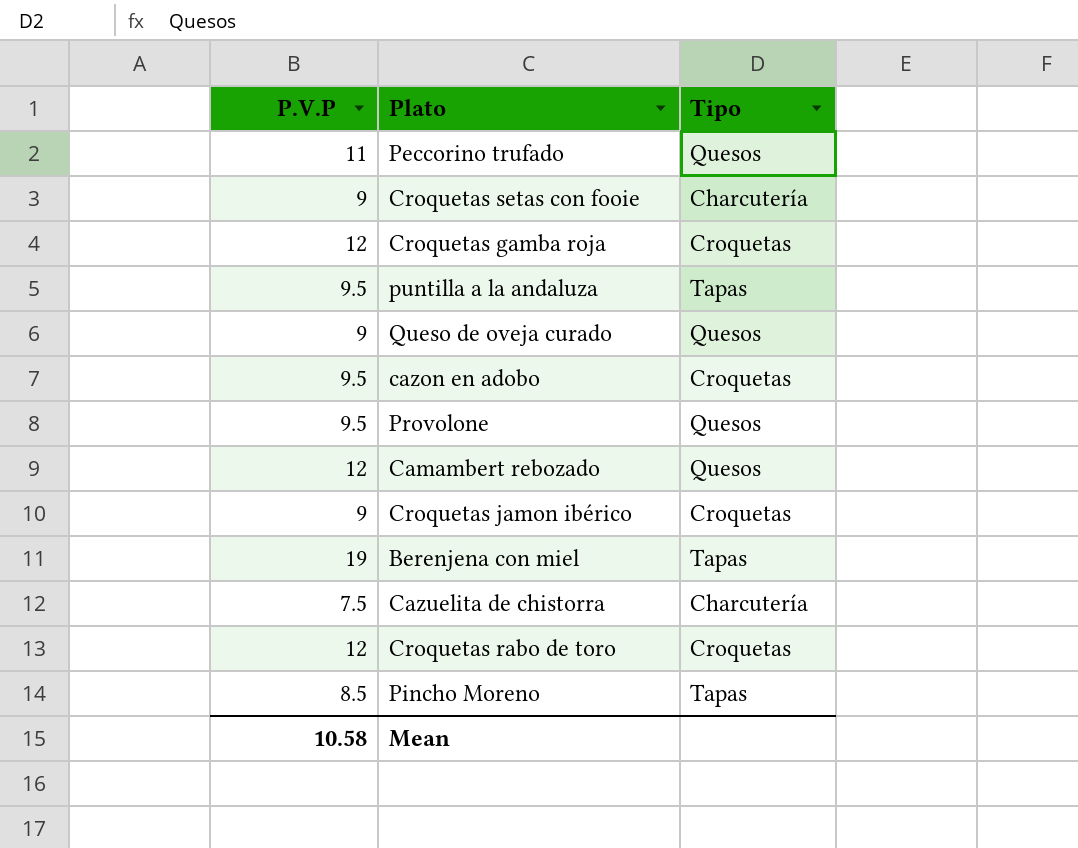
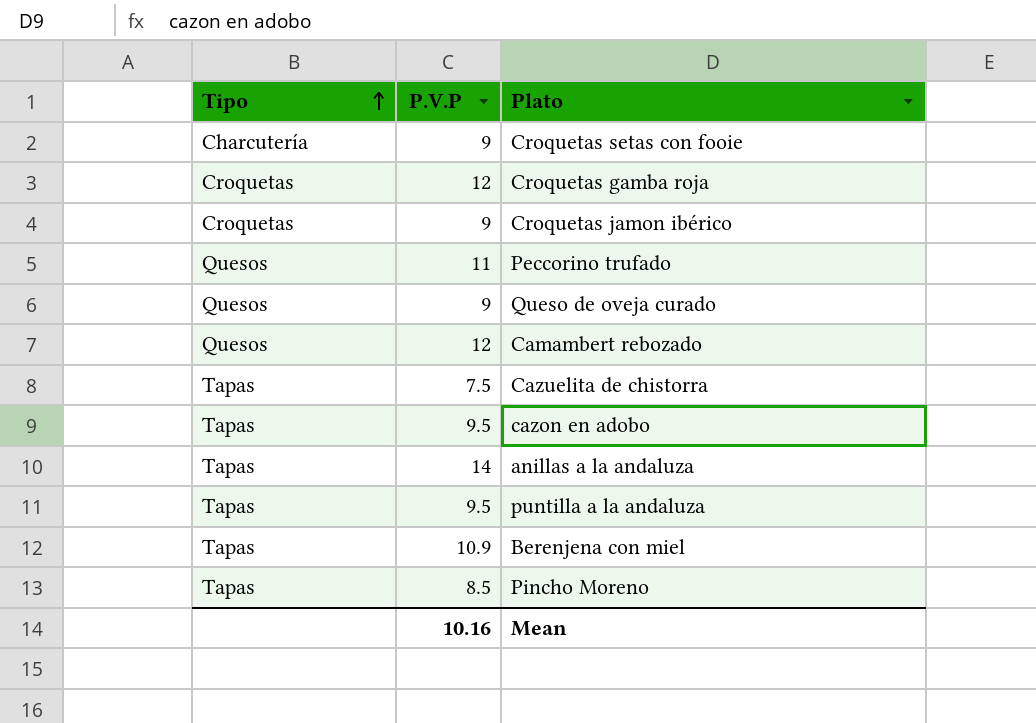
row order: none -> Tipo ascending
column Tipo | position: 3 -> 1
row Provolone: 9.5 | Quesos -> none
row Croquetas rabo de toro: 12 | Croquetas -> none
Cazuelita de chistorra | Tipo: Charcutería -> Tapas
cazon en adobo | Tipo: Croquetas -> Tapas
row anillas a la andaluza: none -> Tapas | 14
Berenjena con miel | P.V.P: 19 -> 10.9
Mean | P.V.P: 10.58 -> 10.16

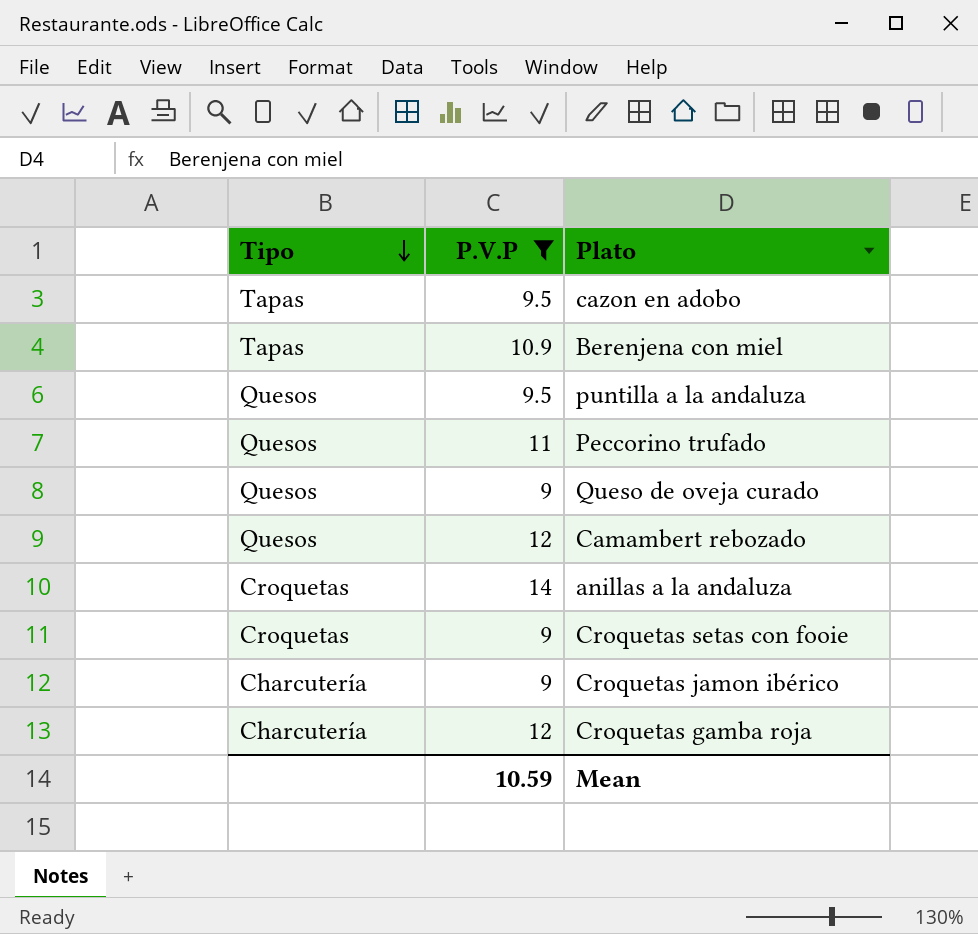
filter: none -> P.V.P >= 9
row order: Tipo ascending -> Tipo descending
puntilla a la andaluza | Tipo: Tapas -> Quesos
anillas a la andaluza | Tipo: Tapas -> Croquetas
Croquetas setas con fooie | Tipo: Charcutería -> Croquetas
Croquetas jamon ibérico | Tipo: Croquetas -> Charcutería
Croquetas gamba roja | Tipo: Croquetas -> Charcutería
Mean | P.V.P: 10.16 -> 10.59

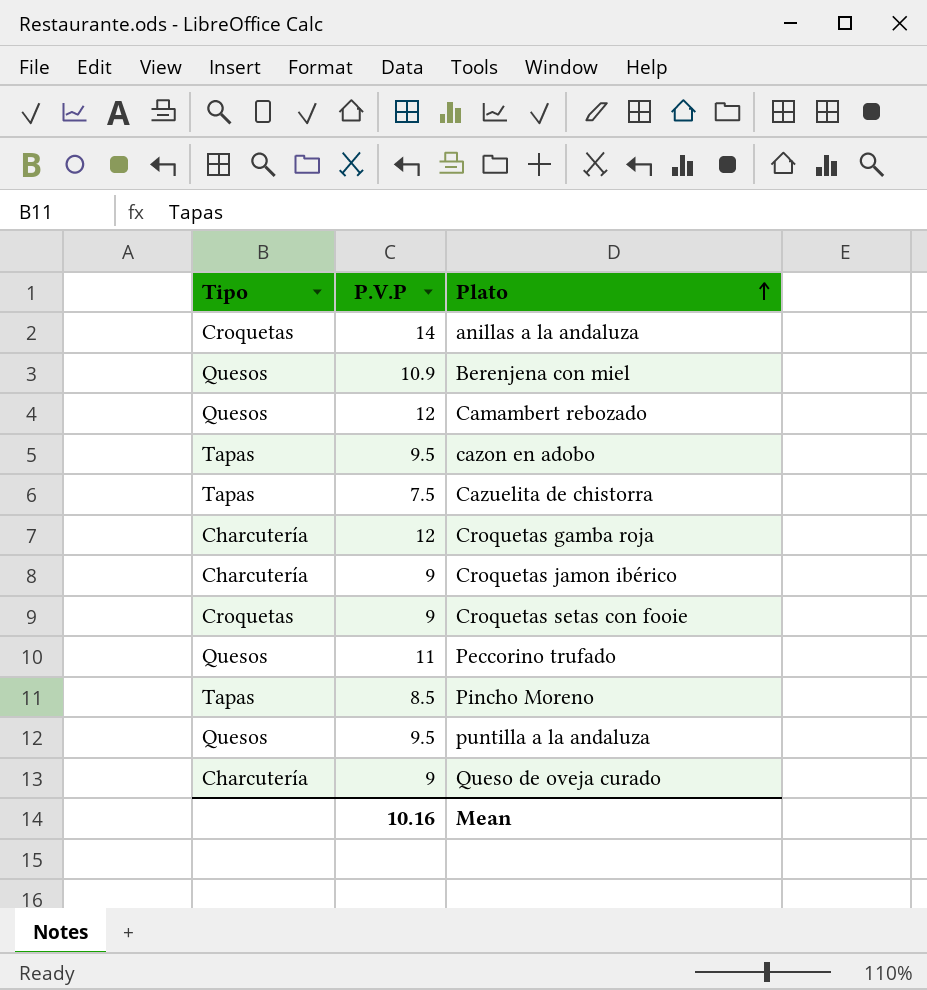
filter: P.V.P >= 9 -> none
row order: Tipo descending -> Plato ascending
Berenjena con miel | Tipo: Tapas -> Quesos
Queso de oveja curado | Tipo: Quesos -> Charcutería
Mean | P.V.P: 10.59 -> 10.16

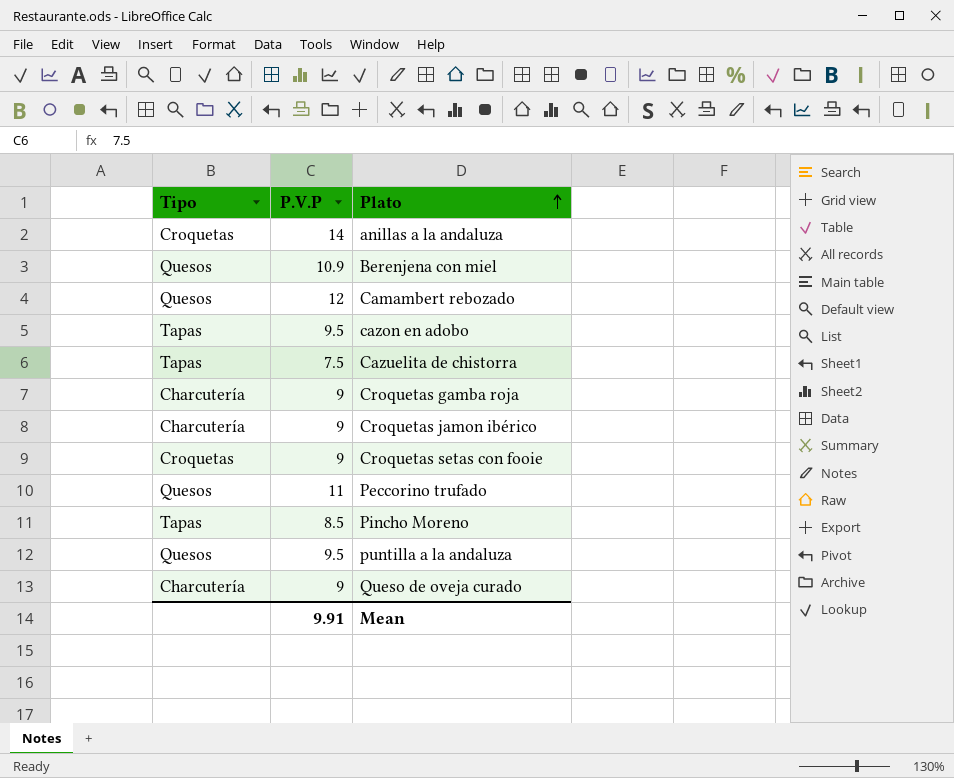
Croquetas gamba roja | P.V.P: 12 -> 9
Mean | P.V.P: 10.16 -> 9.91

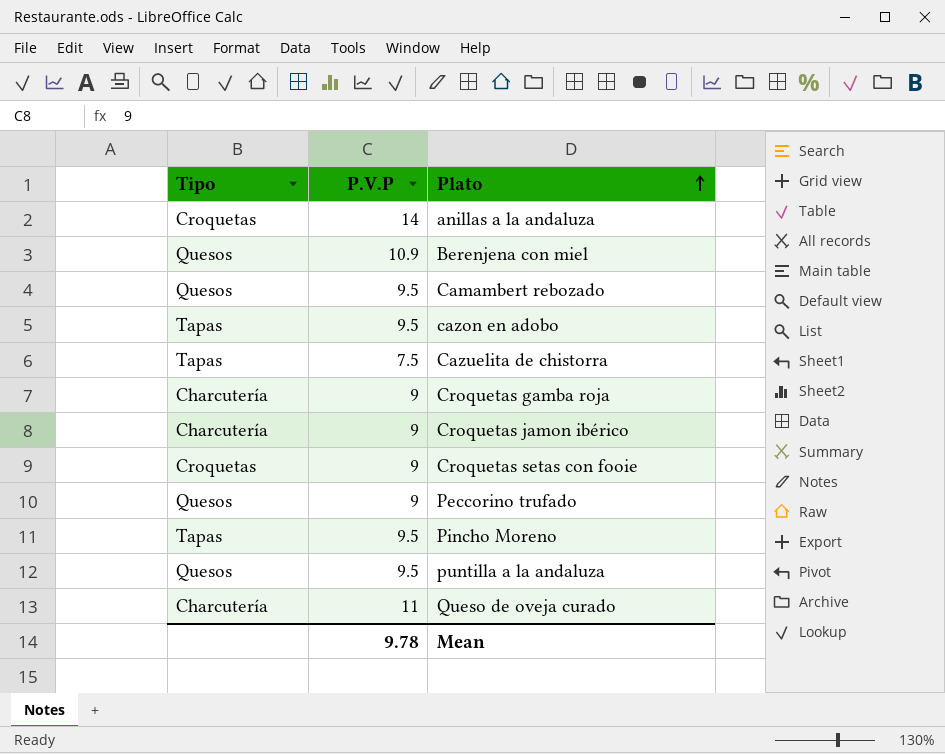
Camambert rebozado | P.V.P: 12 -> 9.5
Peccorino trufado | P.V.P: 11 -> 9
Pincho Moreno | P.V.P: 8.5 -> 9.5
Queso de oveja curado | P.V.P: 9 -> 11
Mean | P.V.P: 9.91 -> 9.78

